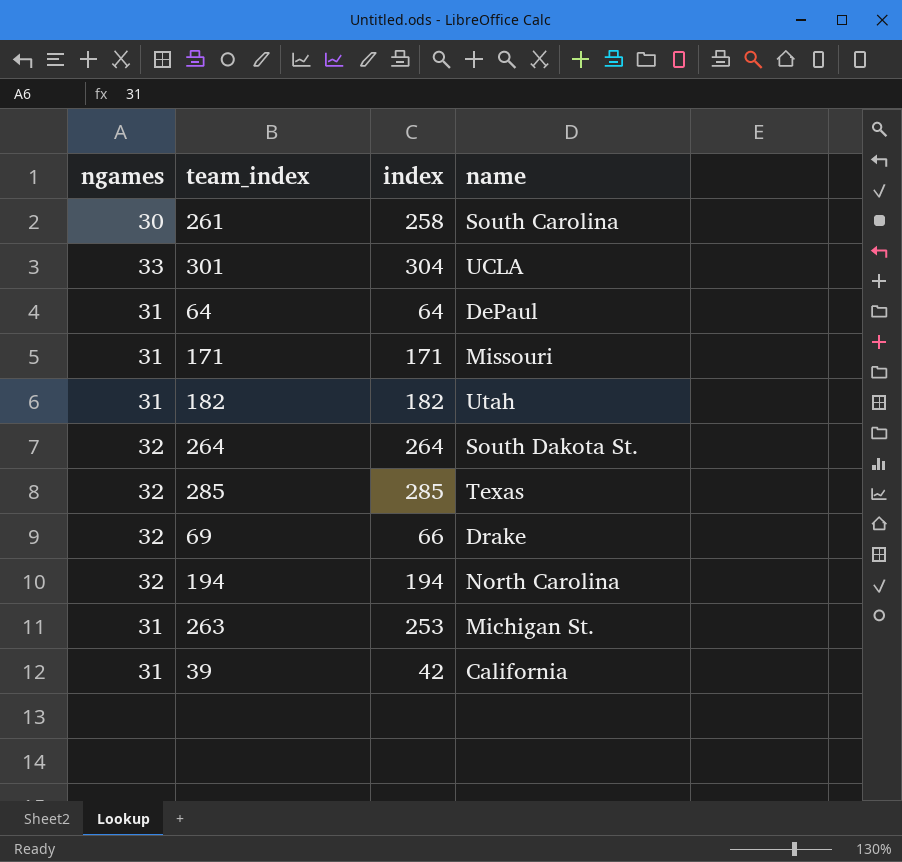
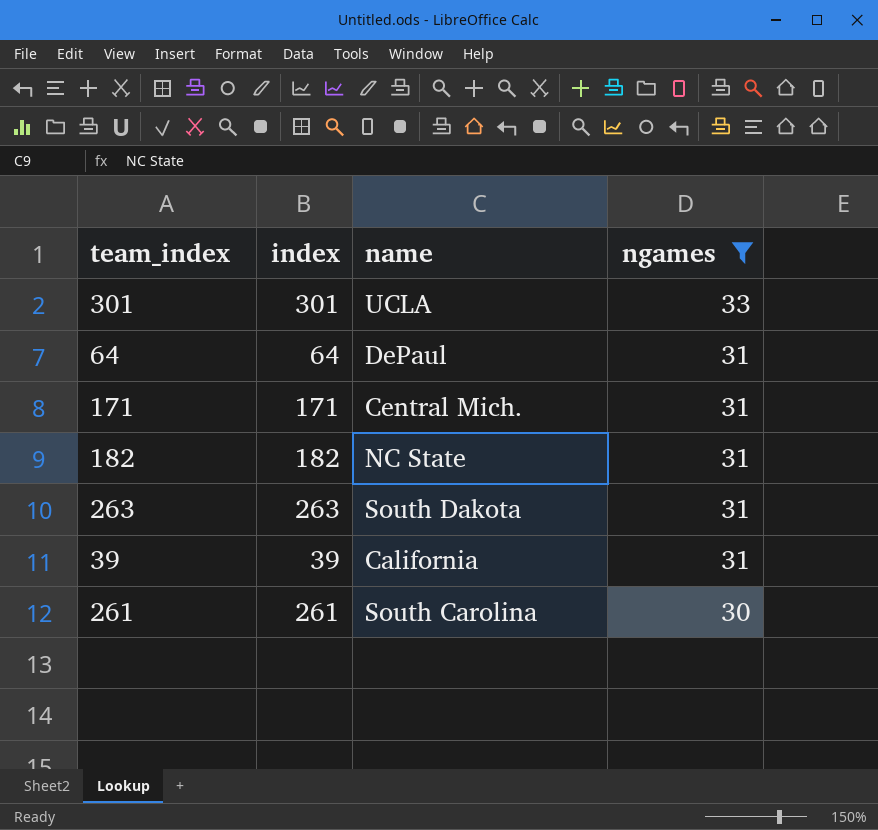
filter: none -> ngames != 32
row order: none -> ngames descending
column ngames | position: 1 -> 4
301 | index: 304 -> 301
171 | name: Missouri -> Central Mich.
182 | name: Utah -> NC State
263 | index: 253 -> 263
263 | name: Michigan St. -> South Dakota
39 | index: 42 -> 39
261 | index: 258 -> 261

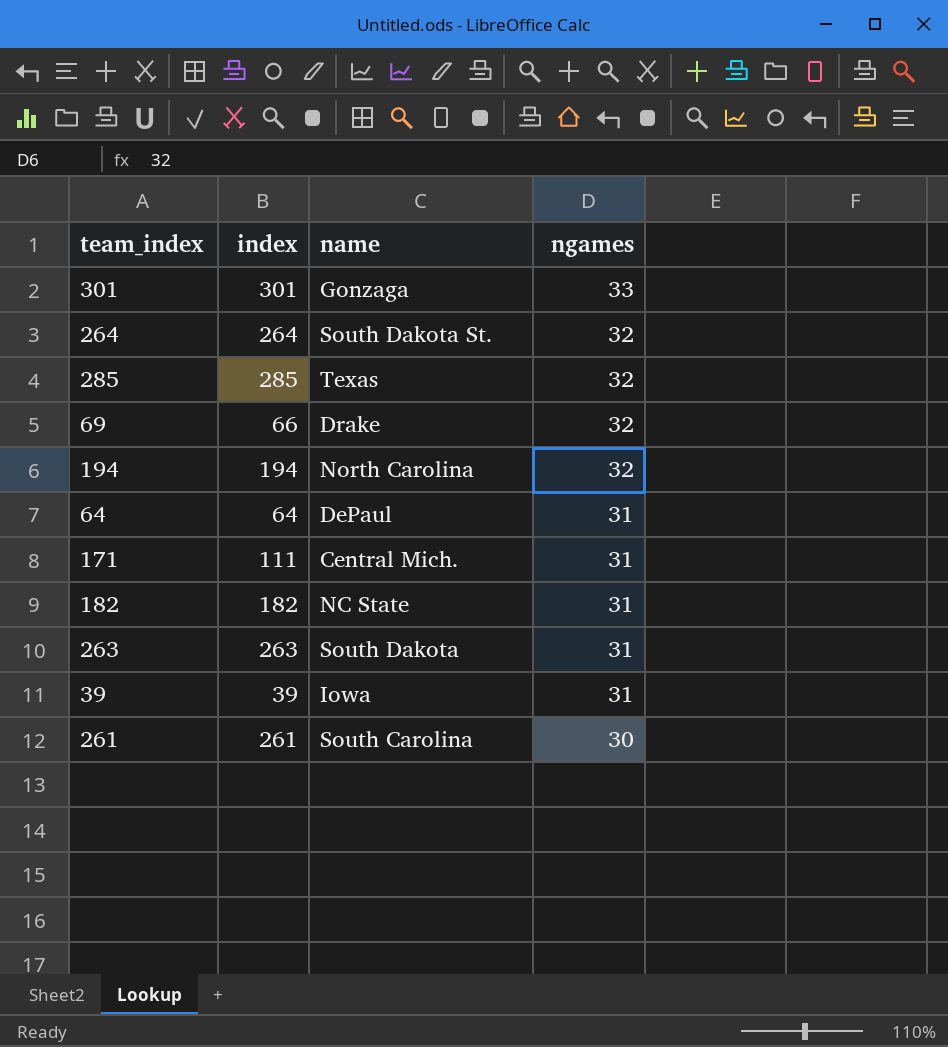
filter: ngames != 32 -> none
301 | name: UCLA -> Gonzaga
171 | index: 171 -> 111
39 | name: California -> Iowa

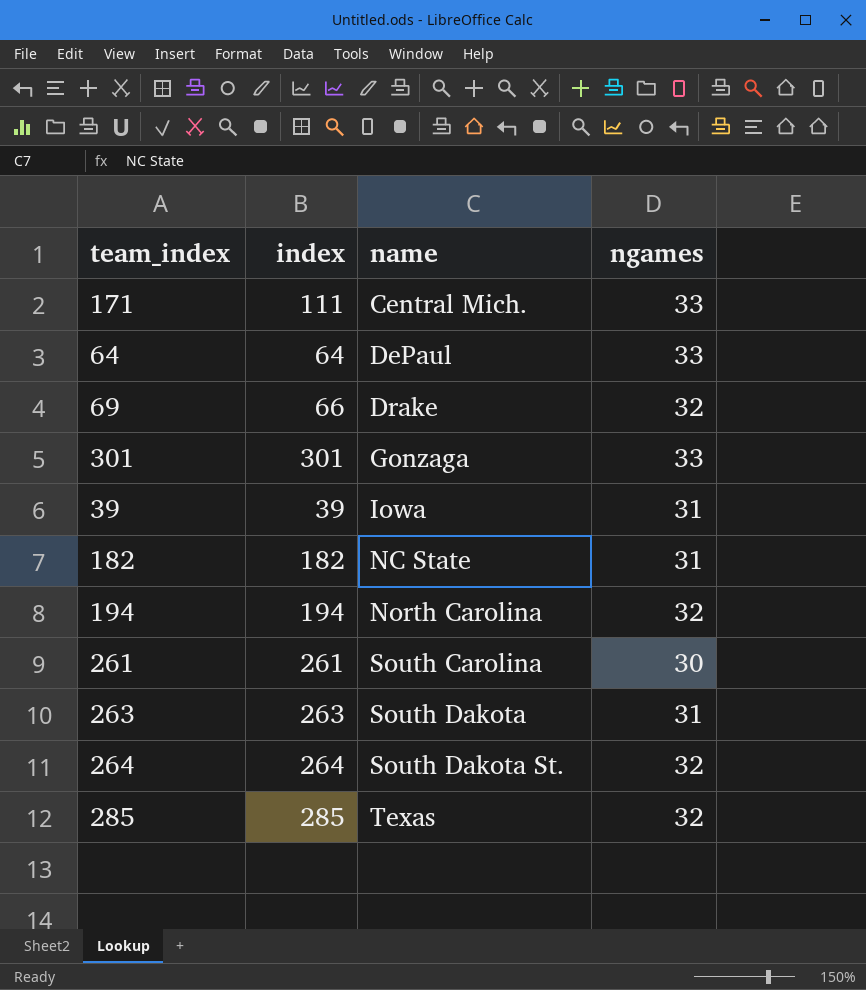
row order: ngames descending -> name ascending
171 | ngames: 31 -> 33
64 | ngames: 31 -> 33

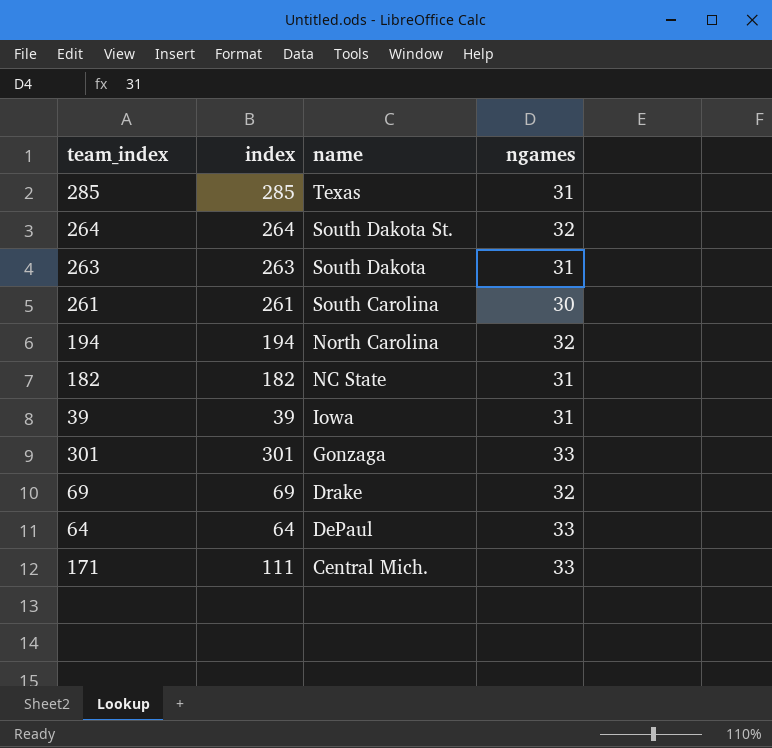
row order: name ascending -> name descending
285 | ngames: 32 -> 31
69 | index: 66 -> 69

